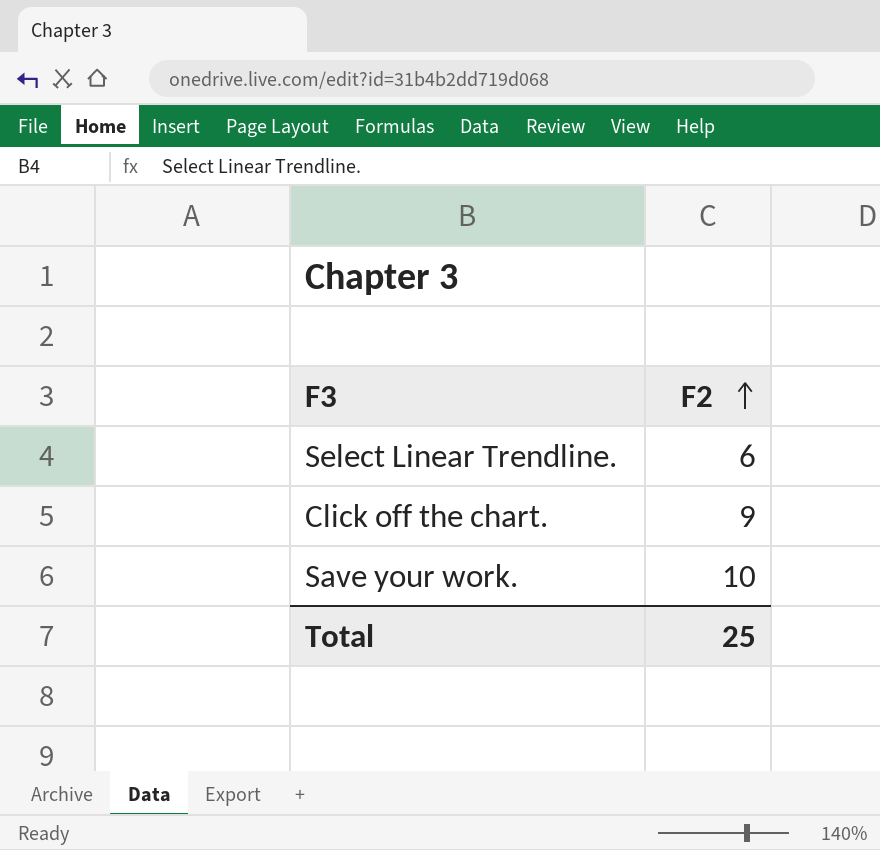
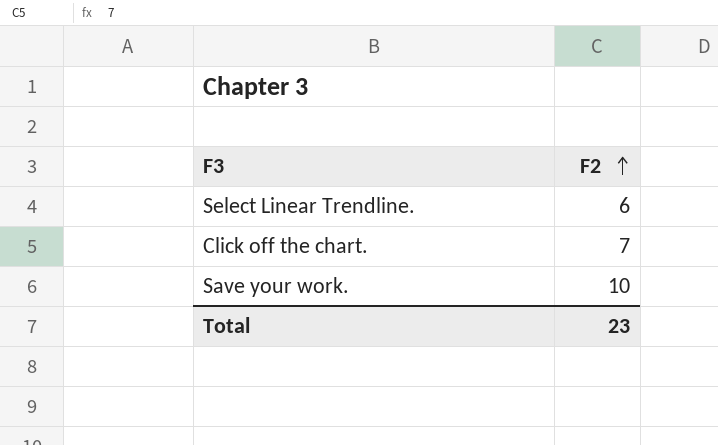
Click off the chart. | F2: 9 -> 7
Total | F2: 25 -> 23

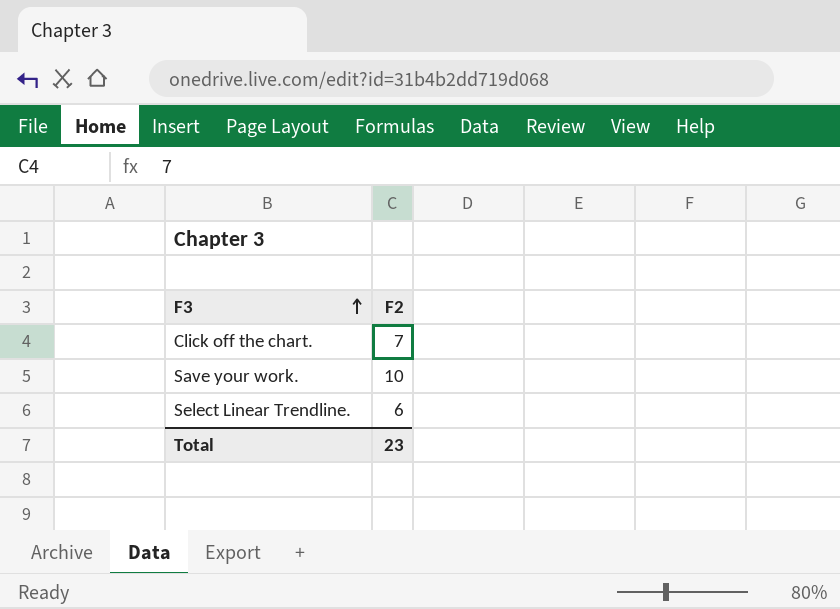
row order: F2 ascending -> F3 ascending

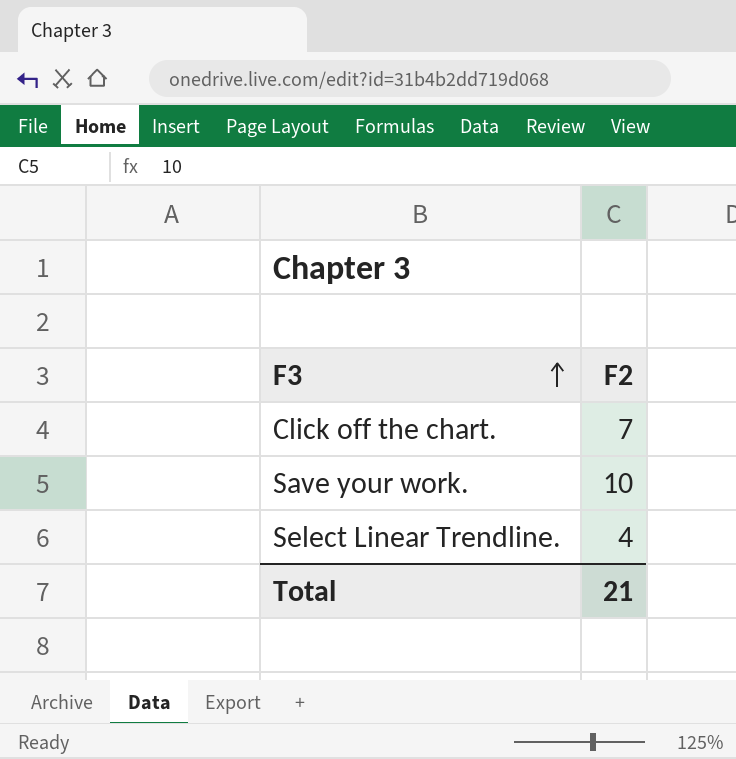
Select Linear Trendline. | F2: 6 -> 4
Total | F2: 23 -> 21

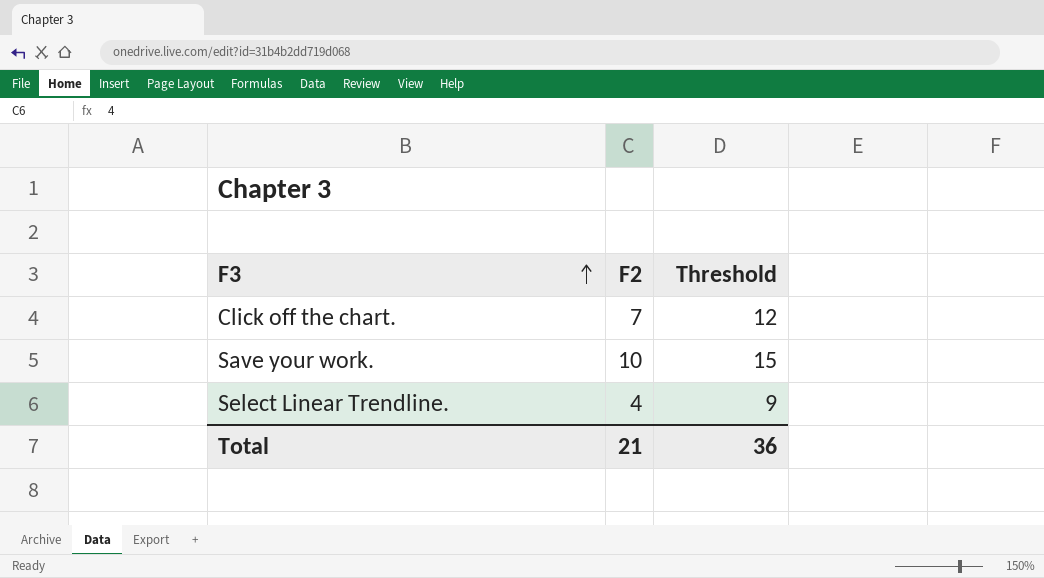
column Threshold | formula: none -> [F2] + 5

